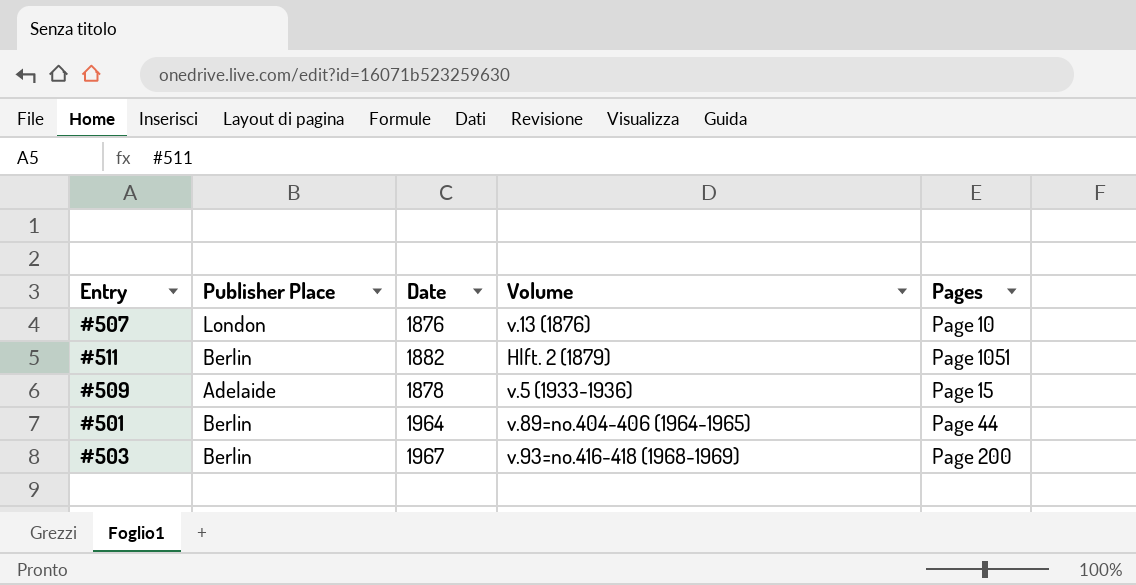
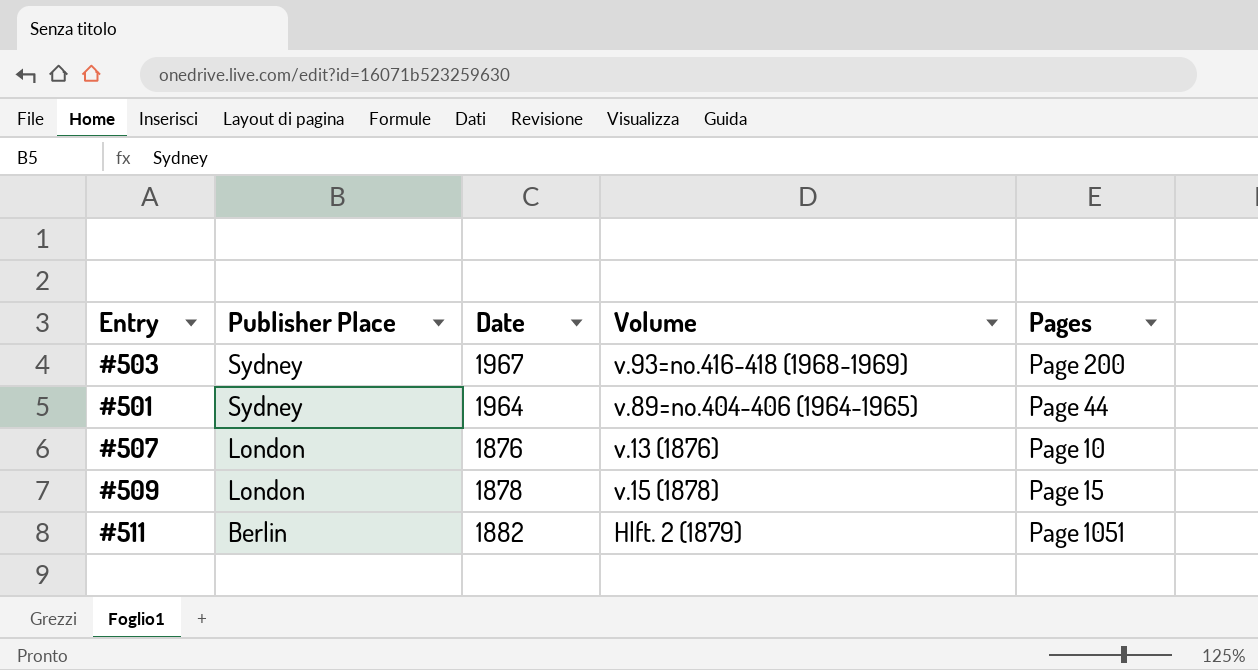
row order: none -> Publisher Place descending
#503 | Publisher Place: Berlin -> Sydney
#501 | Publisher Place: Berlin -> Sydney
#509 | Publisher Place: Adelaide -> London
#509 | Volume: v.5 (1933-1936) -> v.15 (1878)

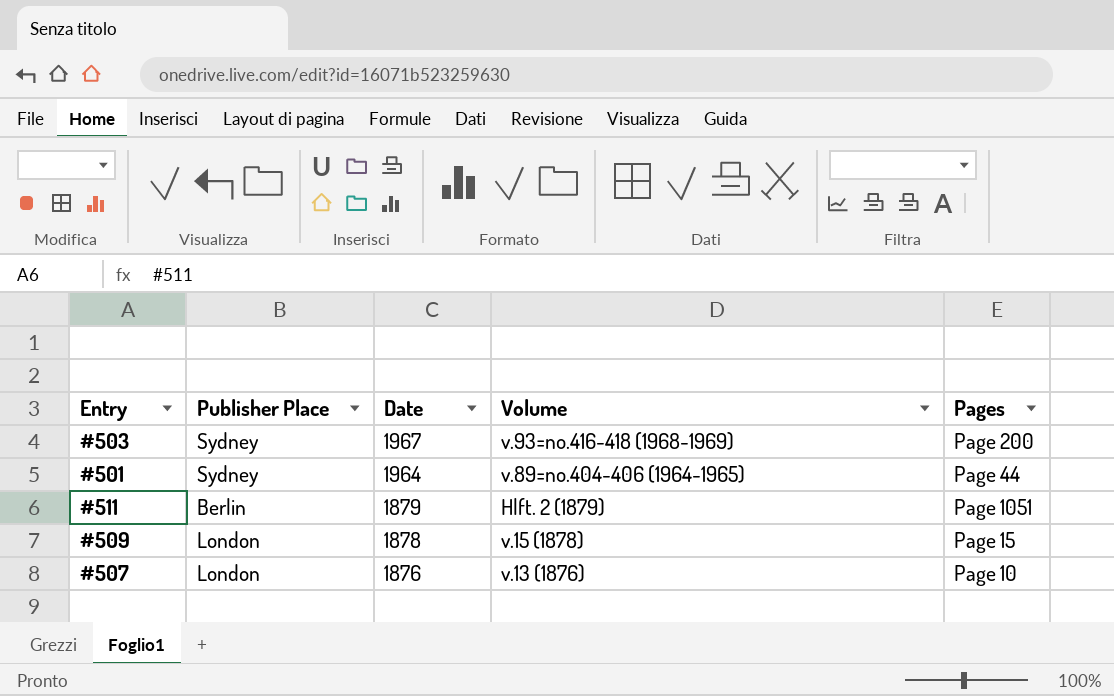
row order: Publisher Place descending -> Date descending
#511 | Date: 1882 -> 1879

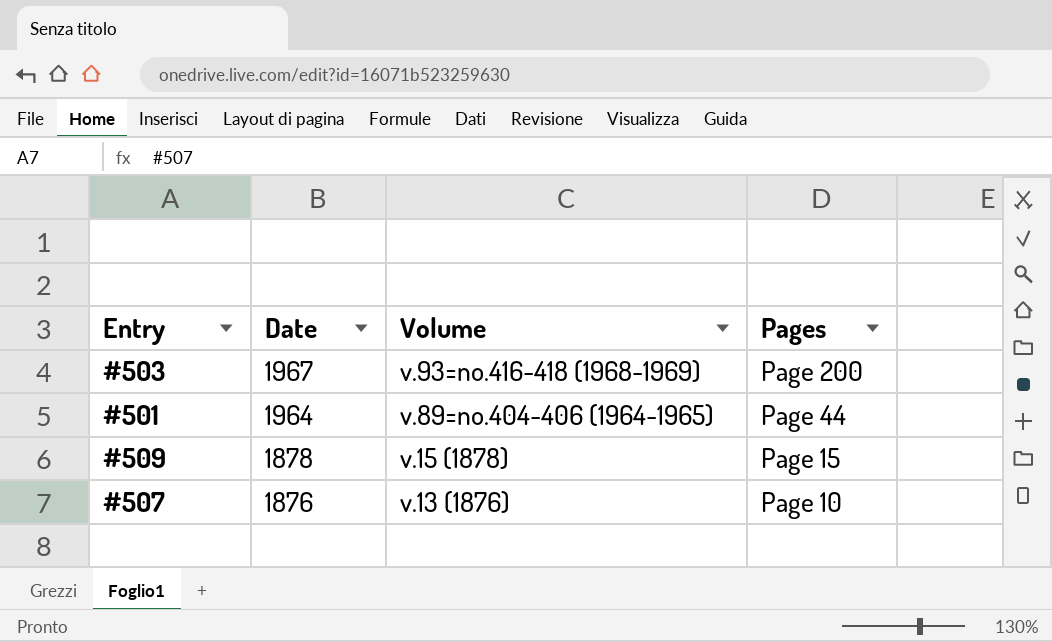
column Publisher Place | position: 2 -> none
row #511: Berlin | 1879 | Hlft. 2 (1879) | Page 1051 -> none

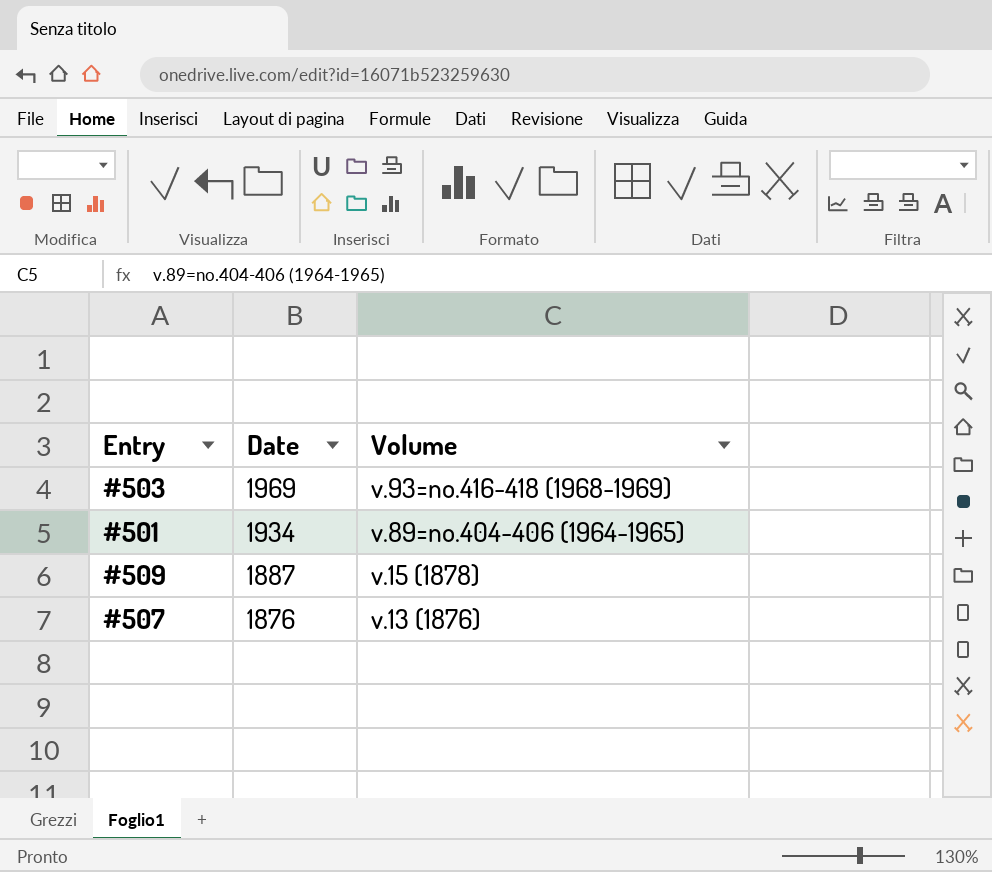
column Pages | position: 4 -> none
#503 | Date: 1967 -> 1969
#501 | Date: 1964 -> 1934
#509 | Date: 1878 -> 1887

